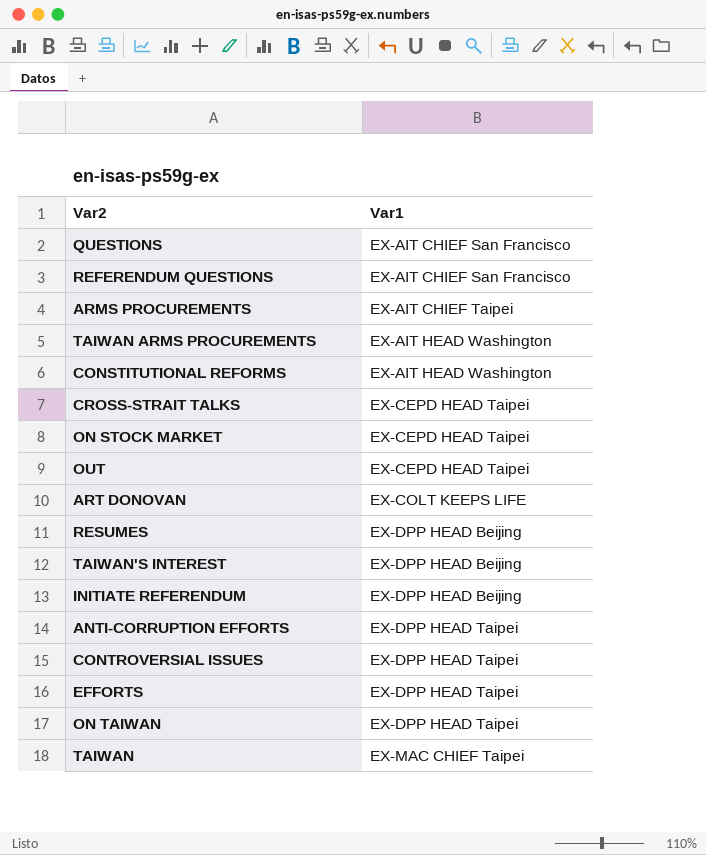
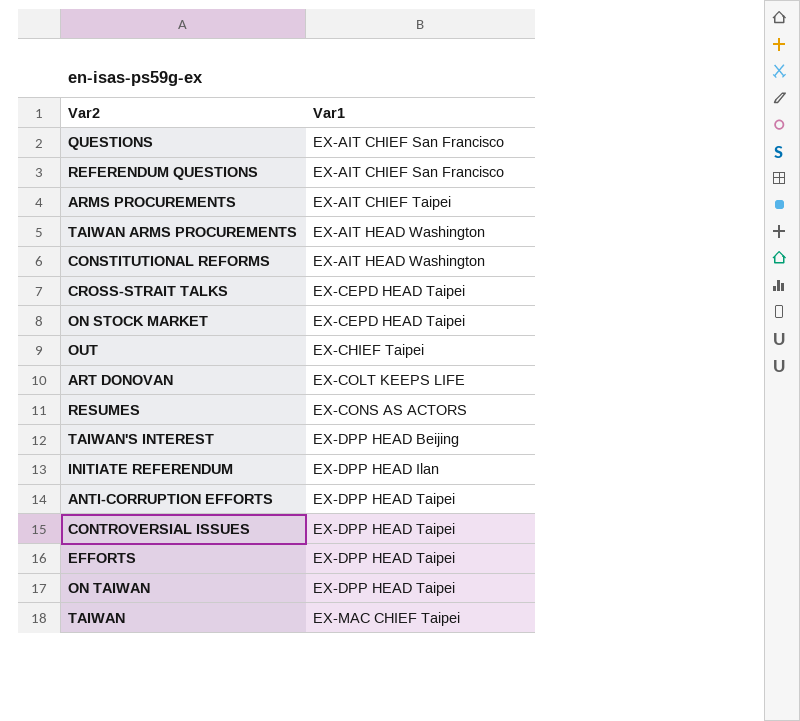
OUT | Var1: EX-CEPD HEAD Taipei -> EX-CHIEF Taipei
RESUMES | Var1: EX-DPP HEAD Beijing -> EX-CONS AS ACTORS
INITIATE REFERENDUM | Var1: EX-DPP HEAD Beijing -> EX-DPP HEAD Ilan

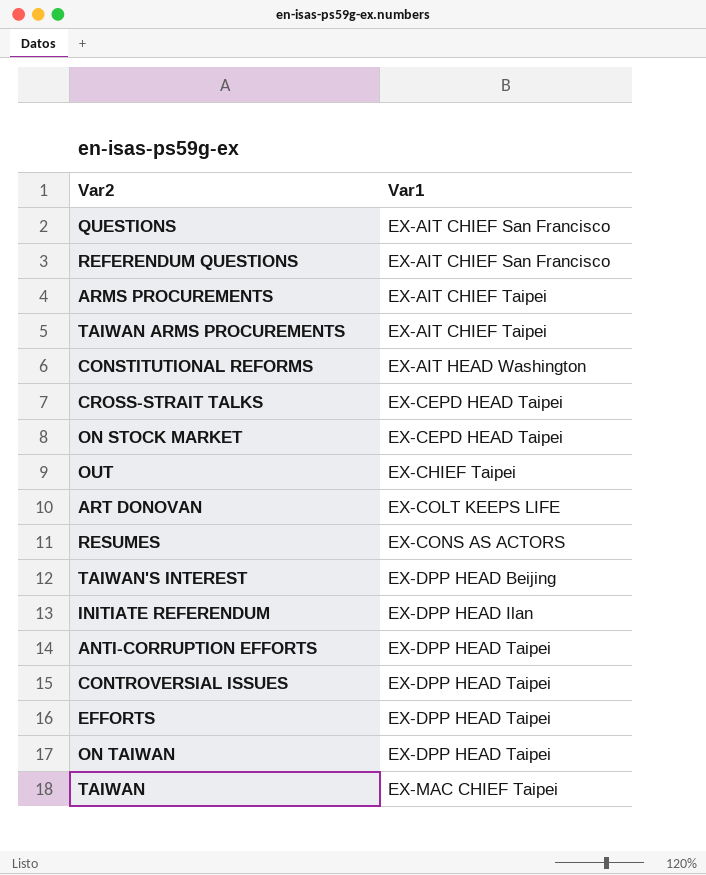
TAIWAN ARMS PROCUREMENTS | Var1: EX-AIT HEAD Washington -> EX-AIT CHIEF Taipei

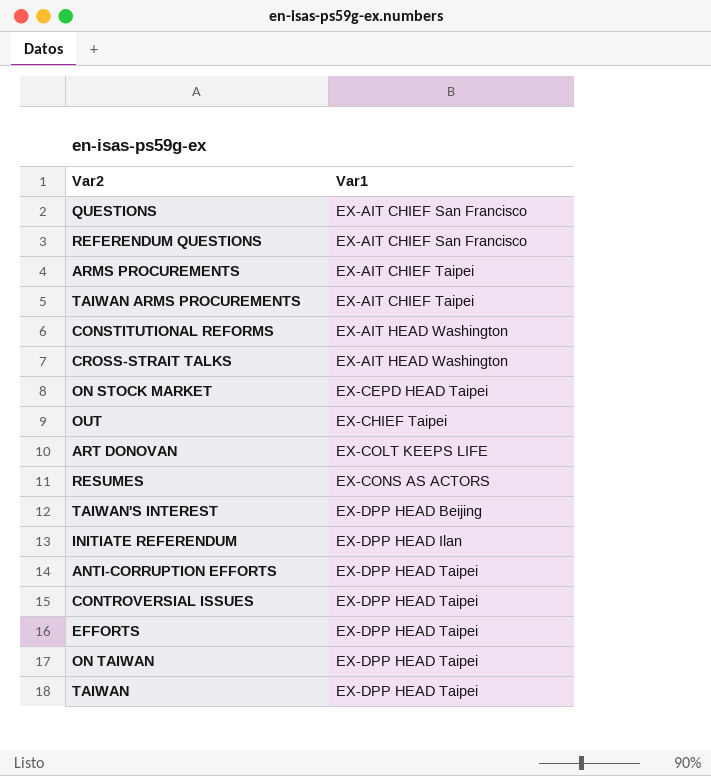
CROSS-STRAIT TALKS | Var1: EX-CEPD HEAD Taipei -> EX-AIT HEAD Washington
TAIWAN | Var1: EX-MAC CHIEF Taipei -> EX-DPP HEAD Taipei

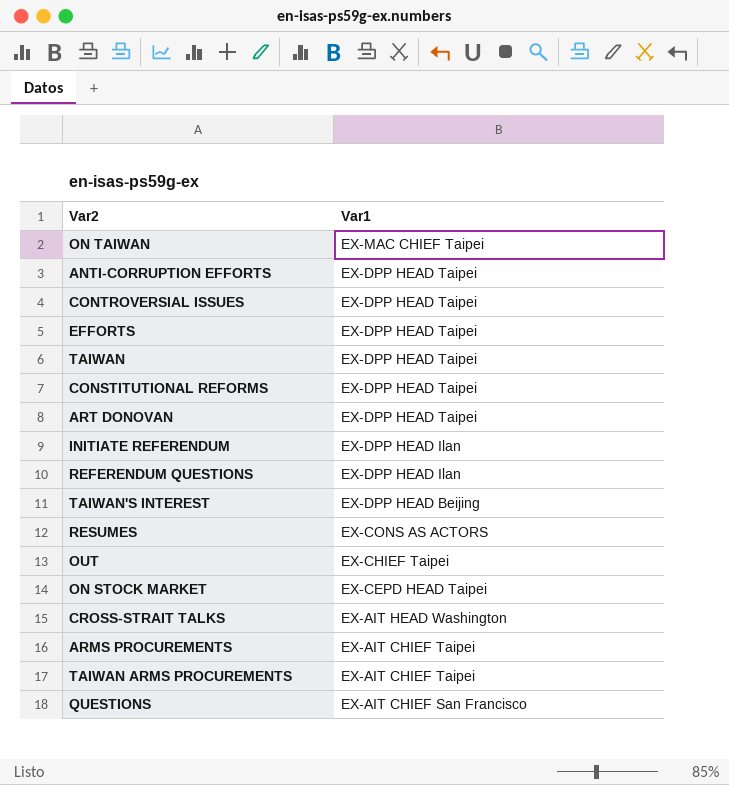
row order: Var1 ascending -> Var1 descending
ON TAIWAN | Var1: EX-DPP HEAD Taipei -> EX-MAC CHIEF Taipei
CONSTITUTIONAL REFORMS | Var1: EX-AIT HEAD Washington -> EX-DPP HEAD Taipei
ART DONOVAN | Var1: EX-COLT KEEPS LIFE -> EX-DPP HEAD Taipei
REFERENDUM QUESTIONS | Var1: EX-AIT CHIEF San Francisco -> EX-DPP HEAD Ilan

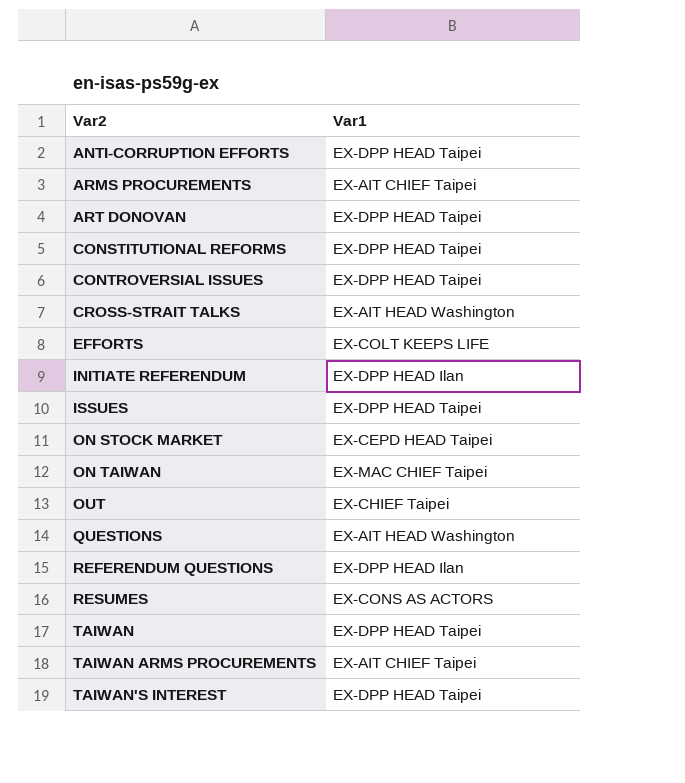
row order: Var1 descending -> Var2 ascending
EFFORTS | Var1: EX-DPP HEAD Taipei -> EX-COLT KEEPS LIFE
row ISSUES: none -> EX-DPP HEAD Taipei
QUESTIONS | Var1: EX-AIT CHIEF San Francisco -> EX-AIT HEAD Washington
TAIWAN'S INTEREST | Var1: EX-DPP HEAD Beijing -> EX-DPP HEAD Taipei

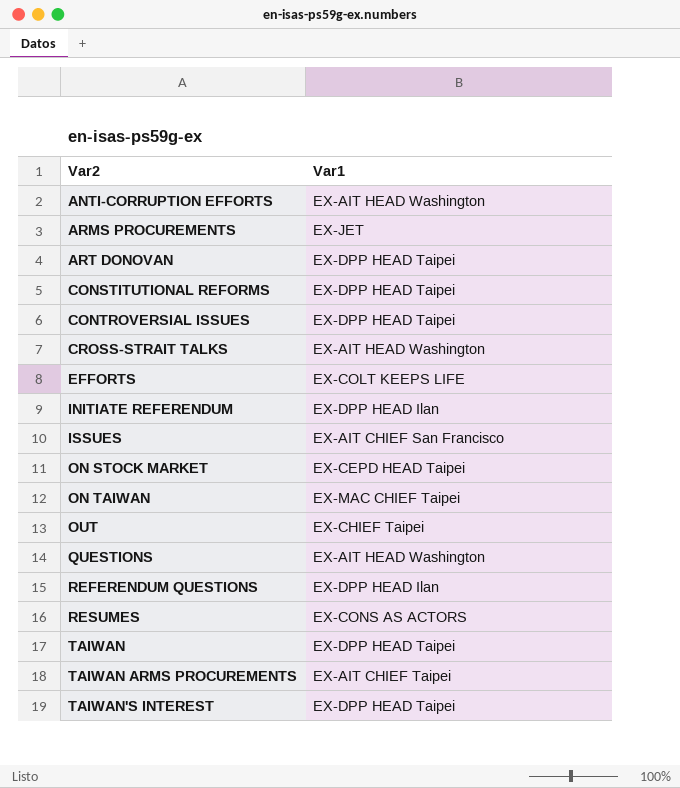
ANTI-CORRUPTION EFFORTS | Var1: EX-DPP HEAD Taipei -> EX-AIT HEAD Washington
ARMS PROCUREMENTS | Var1: EX-AIT CHIEF Taipei -> EX-JET
ISSUES | Var1: EX-DPP HEAD Taipei -> EX-AIT CHIEF San Francisco

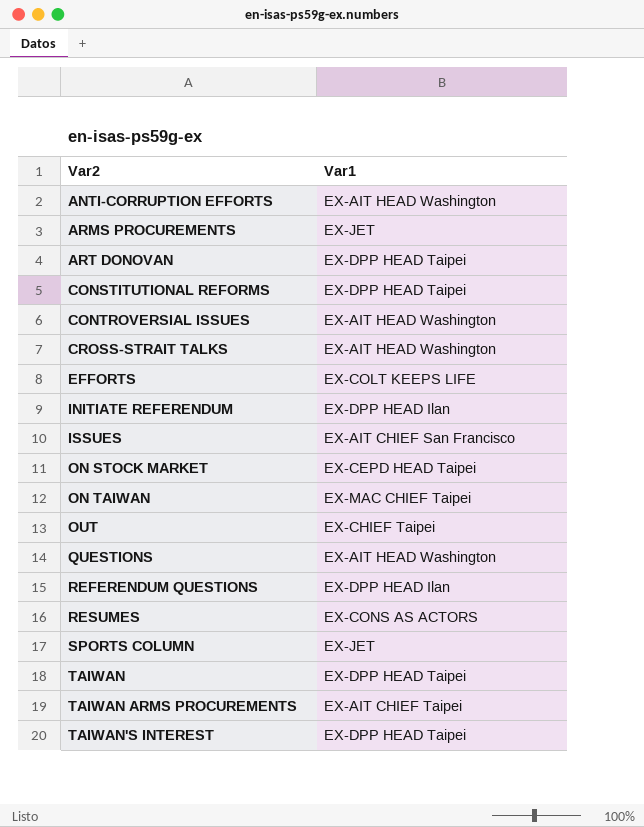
CONTROVERSIAL ISSUES | Var1: EX-DPP HEAD Taipei -> EX-AIT HEAD Washington
row SPORTS COLUMN: none -> EX-JET

